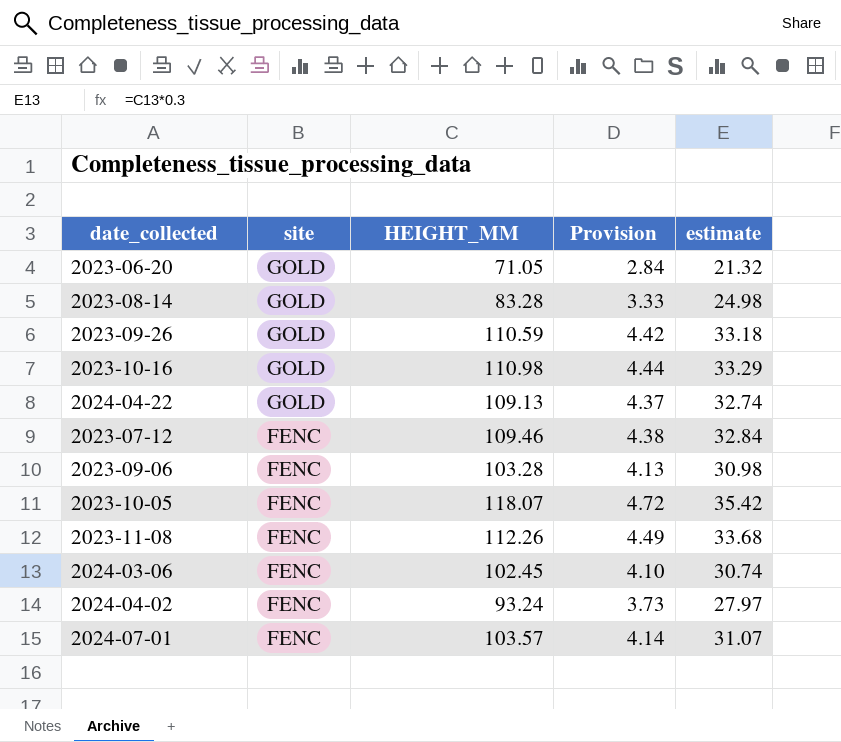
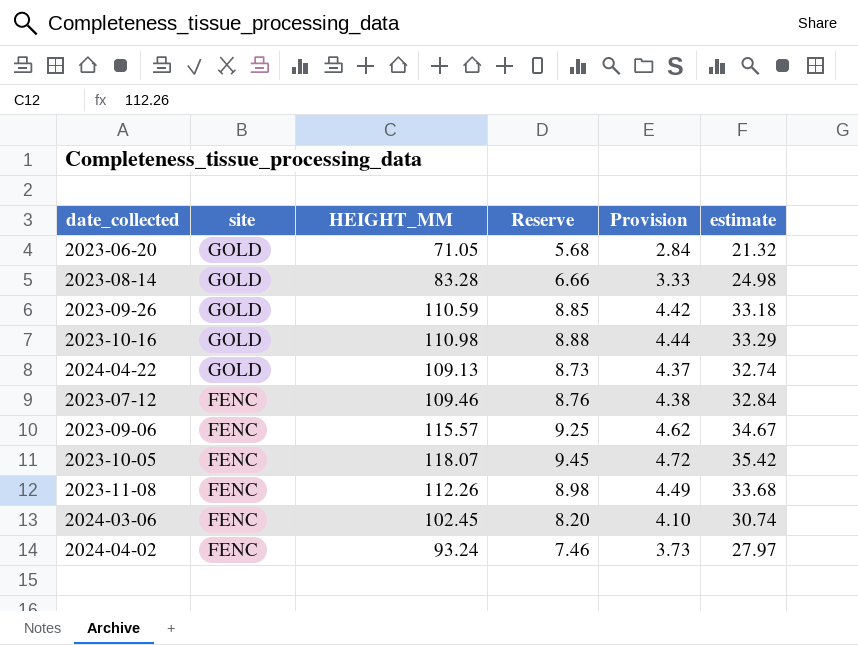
column Reserve | formula: none -> [HEIGHT_MM] * 0.08
row 2024-07-01: FENC | 103.57 | 4.14 | 31.07 -> none
2023-09-06 | HEIGHT_MM: 103.28 -> 115.57
2023-09-06 | Provision: 4.13 -> 4.62
2023-09-06 | estimate: 30.98 -> 34.67

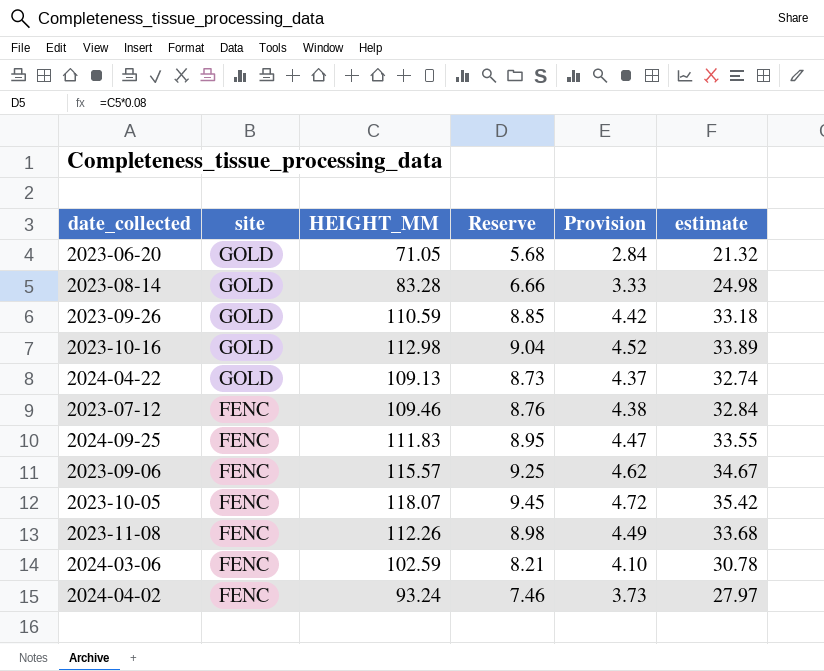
2023-10-16 | HEIGHT_MM: 110.98 -> 112.98
2023-10-16 | Reserve: 8.88 -> 9.04
2023-10-16 | Provision: 4.44 -> 4.52
2023-10-16 | estimate: 33.29 -> 33.89
row 2024-09-25: none -> FENC | 111.83 | 8.95 | 4.47 | 33.55
2024-03-06 | HEIGHT_MM: 102.45 -> 102.59
2024-03-06 | Reserve: 8.20 -> 8.21
2024-03-06 | estimate: 30.74 -> 30.78

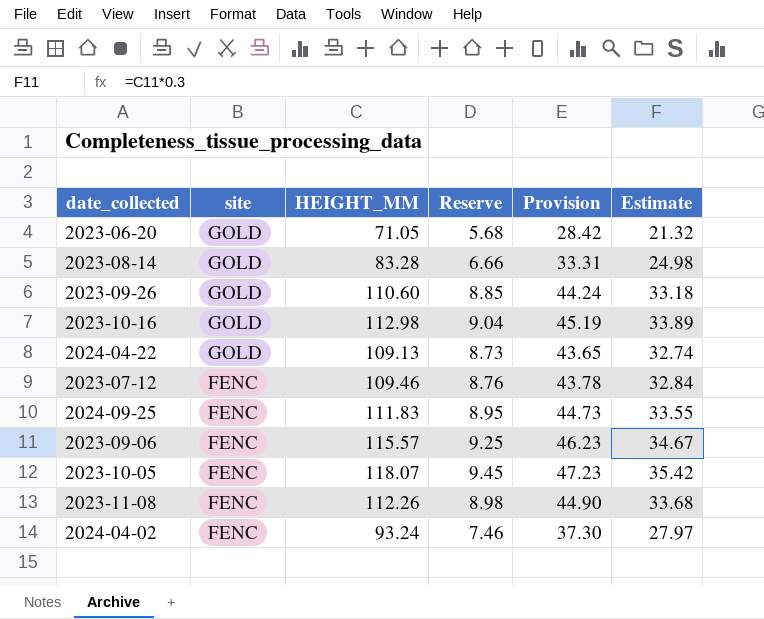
column Provision | formula: [HEIGHT_MM] * 0.04 -> [HEIGHT_MM] * 0.4
column name: estimate -> Estimate
row 2024-03-06: FENC | 102.59 | 8.21 | 4.10 | 30.78 -> none
2023-09-26 | HEIGHT_MM: 110.59 -> 110.60

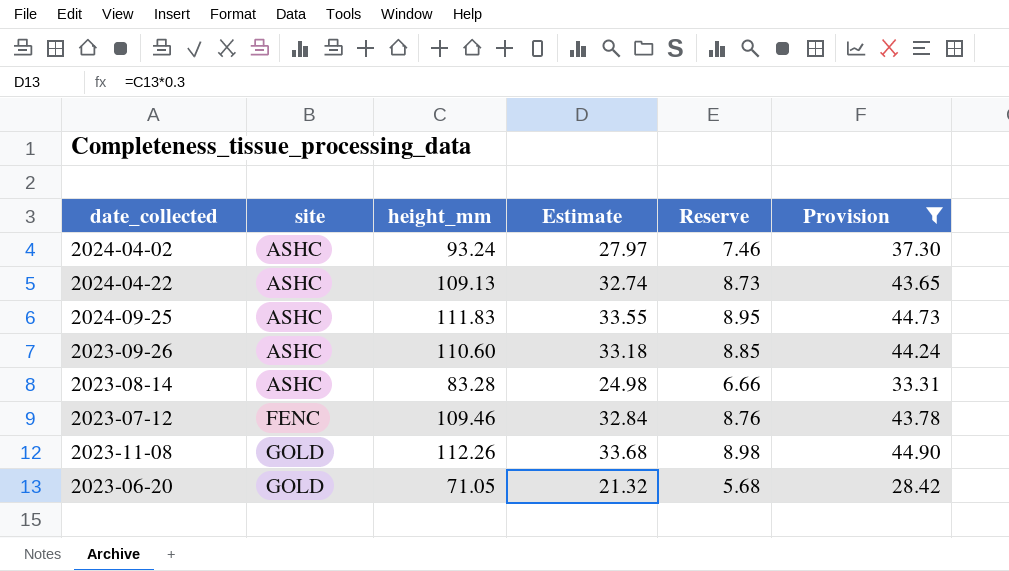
filter: none -> Provision <= 44.90
row order: site descending -> site ascending
column name: HEIGHT_MM -> height_mm
column Estimate | position: 6 -> 4
2024-04-02 | site: FENC -> ASHC
2024-04-22 | site: GOLD -> ASHC
2024-09-25 | site: FENC -> ASHC
2023-09-26 | site: GOLD -> ASHC
2023-08-14 | site: GOLD -> ASHC
2023-11-08 | site: FENC -> GOLD

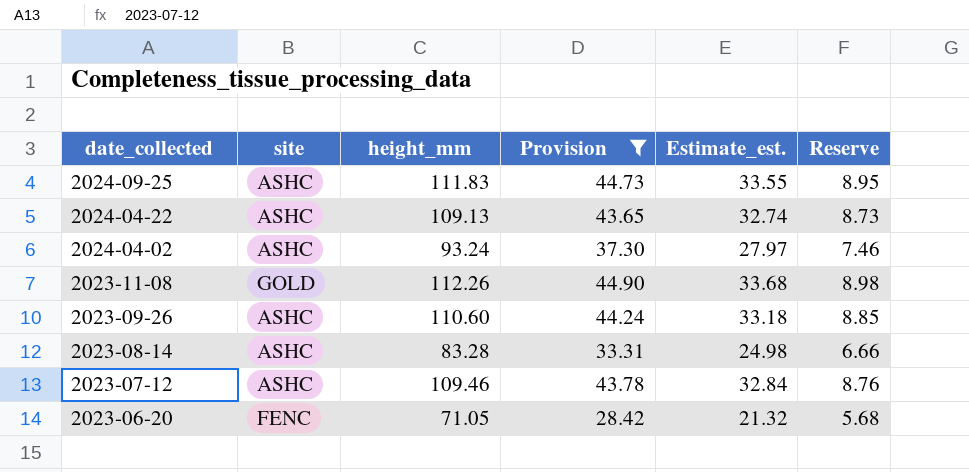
row order: site ascending -> date_collected descending
column Provision | position: 6 -> 4
column name: Estimate -> Estimate_est.
2023-07-12 | site: FENC -> ASHC
2023-06-20 | site: GOLD -> FENC

